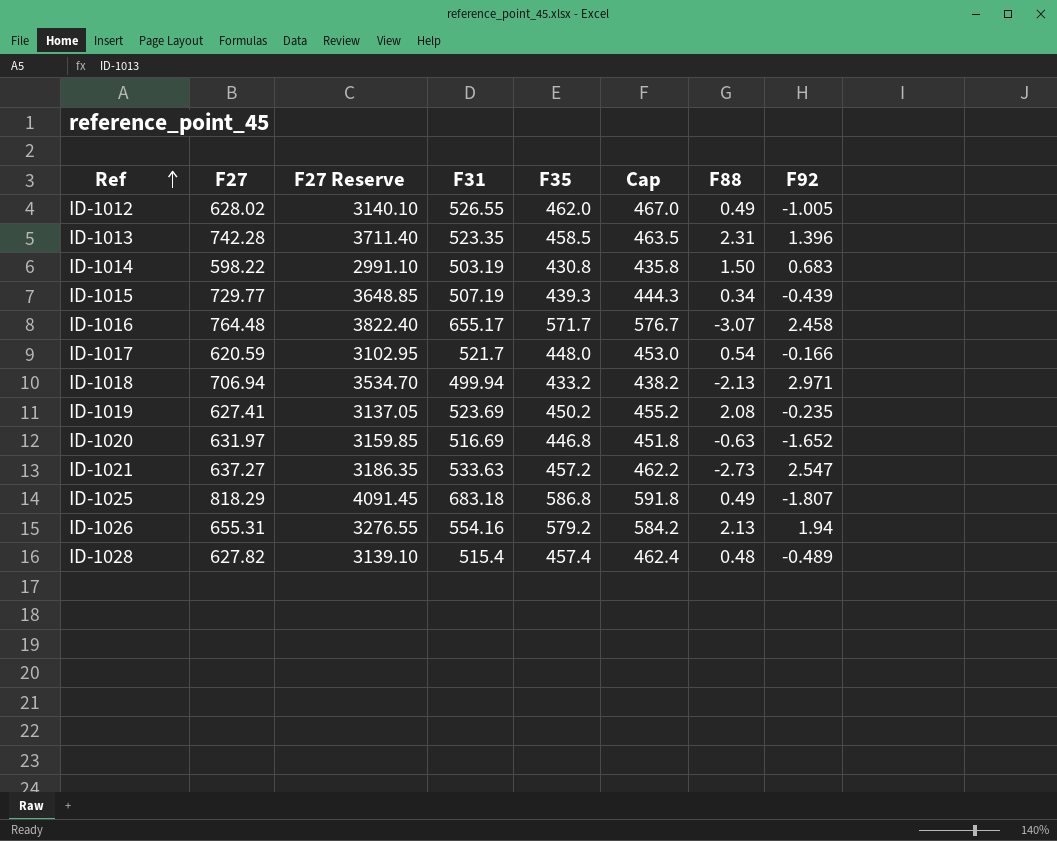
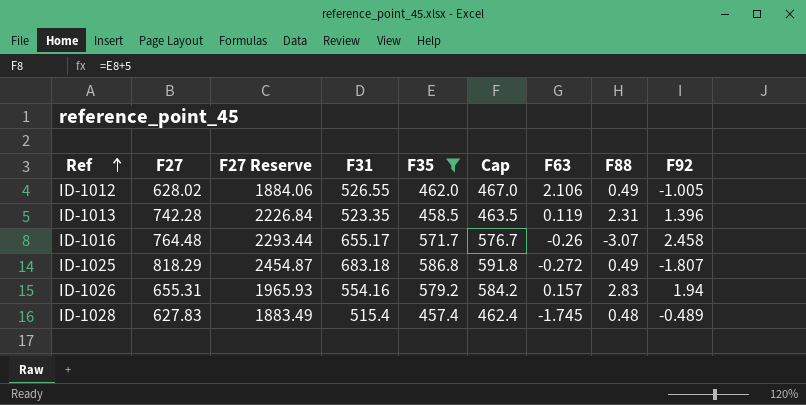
filter: none -> F35 >= 457.4
column F27 Reserve | formula: [F27] * 5 -> [F27] * 3
column F63 | position: none -> 7
ID-1026 | F88: 2.13 -> 2.83
ID-1028 | F27: 627.82 -> 627.83

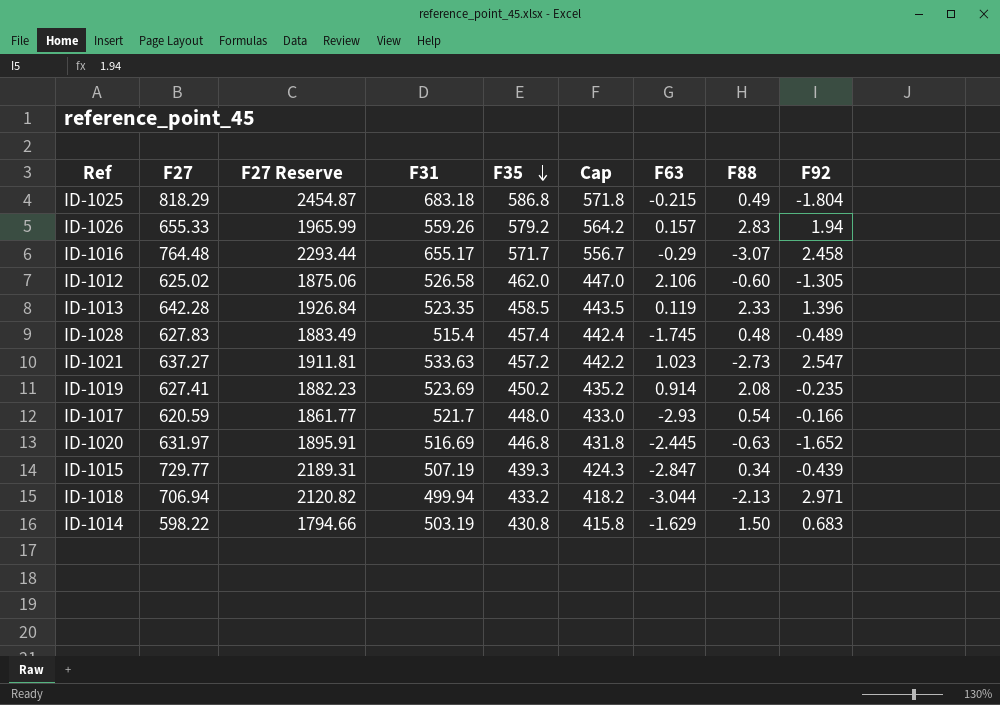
filter: F35 >= 457.4 -> none
row order: Ref ascending -> F35 descending
column Cap | formula: [F35] + 5 -> [F35] - 15
ID-1025 | F63: -0.272 -> -0.215
ID-1025 | F92: -1.807 -> -1.804
ID-1026 | F27: 655.31 -> 655.33
ID-1026 | F27 Reserve: 1965.93 -> 1965.99
ID-1026 | F31: 554.16 -> 559.26
ID-1016 | F63: -0.26 -> -0.29
ID-1012 | F27: 628.02 -> 625.02
ID-1012 | F27 Reserve: 1884.06 -> 1875.06
ID-1012 | F31: 526.55 -> 526.58
ID-1012 | F88: 0.49 -> -0.60
ID-1012 | F92: -1.005 -> -1.305
ID-1013 | F27: 742.28 -> 642.28
ID-1013 | F27 Reserve: 2226.84 -> 1926.84
ID-1013 | F88: 2.31 -> 2.33

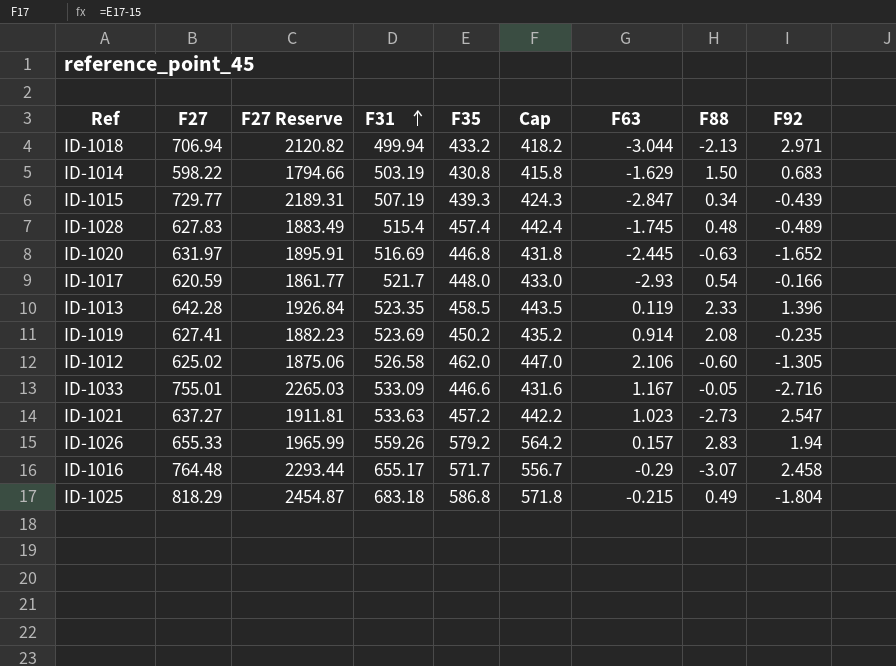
row order: F35 descending -> F31 ascending
row ID-1033: none -> 755.01 | 2265.03 | 533.09 | 446.6 | 431.6 | 1.167 | -0.05 | -2.716

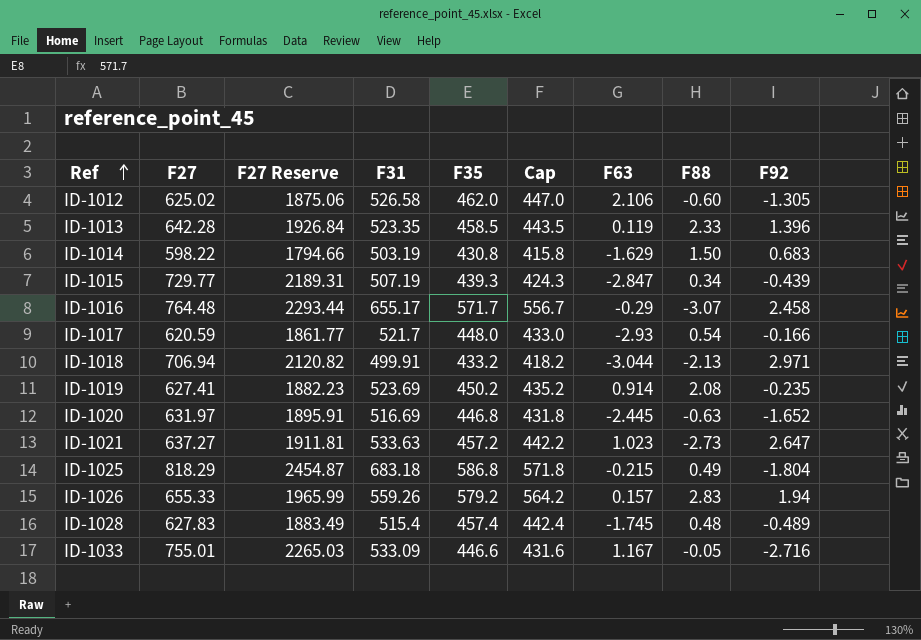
row order: F31 ascending -> Ref ascending
ID-1018 | F31: 499.94 -> 499.91
ID-1021 | F92: 2.547 -> 2.647

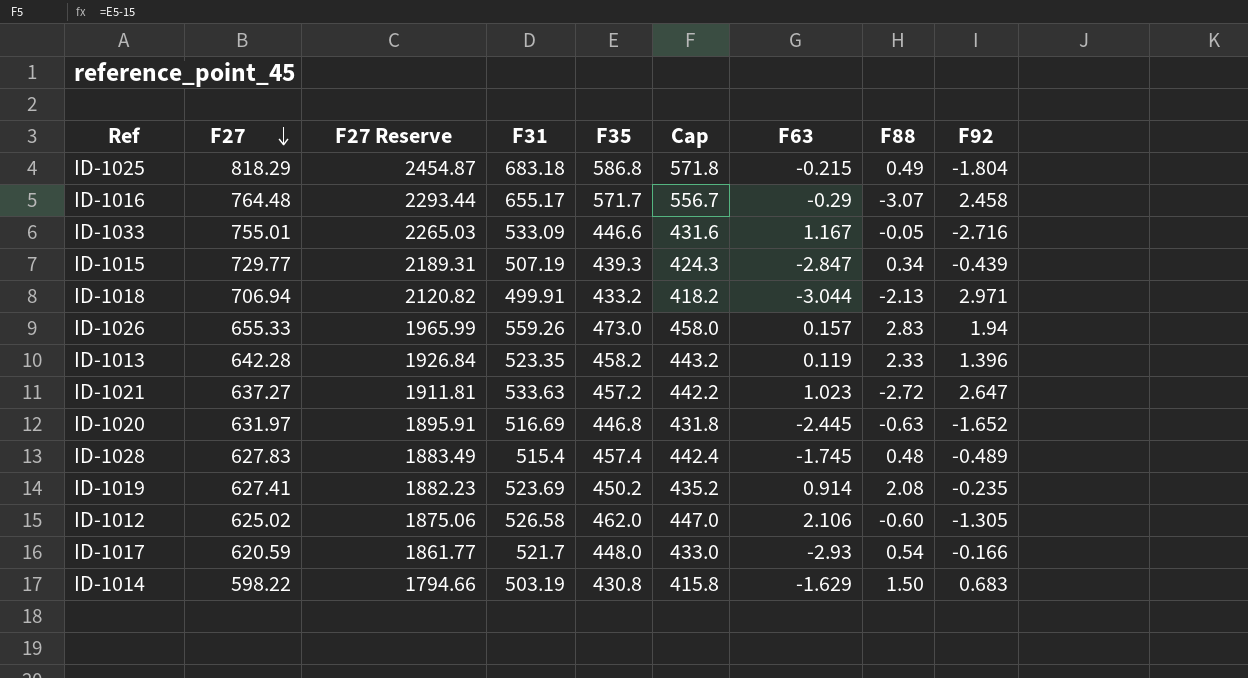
row order: Ref ascending -> F27 descending
ID-1026 | F35: 579.2 -> 473.0
ID-1026 | Cap: 564.2 -> 458.0
ID-1013 | F35: 458.5 -> 458.2
ID-1013 | Cap: 443.5 -> 443.2
ID-1021 | F88: -2.73 -> -2.72

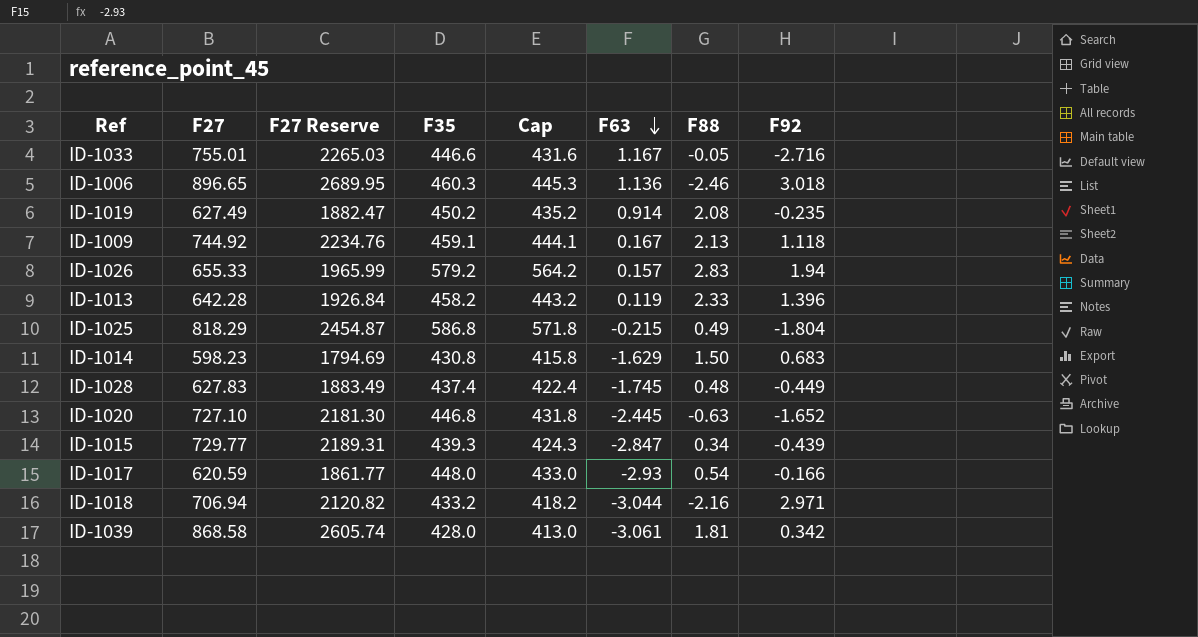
row order: F27 descending -> F63 descending
column F31 | position: 4 -> none
row ID-1016: 764.48 | 2293.44 | 655.17 | 571.7 | 556.7 | -0.29 | -3.07 | 2.458 -> none
row ID-1021: 637.27 | 1911.81 | 533.63 | 457.2 | 442.2 | 1.023 | -2.72 | 2.647 -> none
row ID-1012: 625.02 | 1875.06 | 526.58 | 462.0 | 447.0 | 2.106 | -0.60 | -1.305 -> none
row ID-1006: none -> 896.65 | 2689.95 | 460.3 | 445.3 | 1.136 | -2.46 | 3.018
ID-1019 | F27: 627.41 -> 627.49
ID-1019 | F27 Reserve: 1882.23 -> 1882.47
row ID-1009: none -> 744.92 | 2234.76 | 459.1 | 444.1 | 0.167 | 2.13 | 1.118
ID-1026 | F35: 473.0 -> 579.2
ID-1026 | Cap: 458.0 -> 564.2
ID-1014 | F27: 598.22 -> 598.23
ID-1014 | F27 Reserve: 1794.66 -> 1794.69
ID-1028 | F35: 457.4 -> 437.4
ID-1028 | Cap: 442.4 -> 422.4
ID-1028 | F92: -0.489 -> -0.449
ID-1020 | F27: 631.97 -> 727.10
ID-1020 | F27 Reserve: 1895.91 -> 2181.30
ID-1018 | F88: -2.13 -> -2.16
row ID-1039: none -> 868.58 | 2605.74 | 428.0 | 413.0 | -3.061 | 1.81 | 0.342

